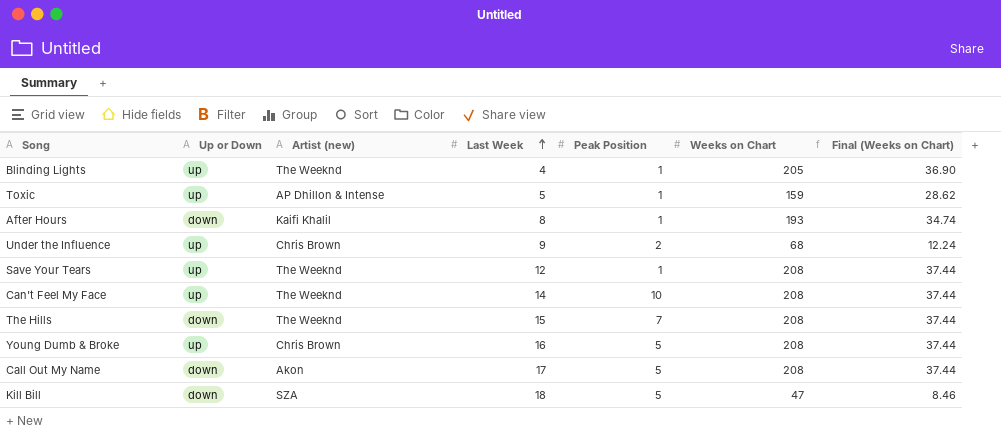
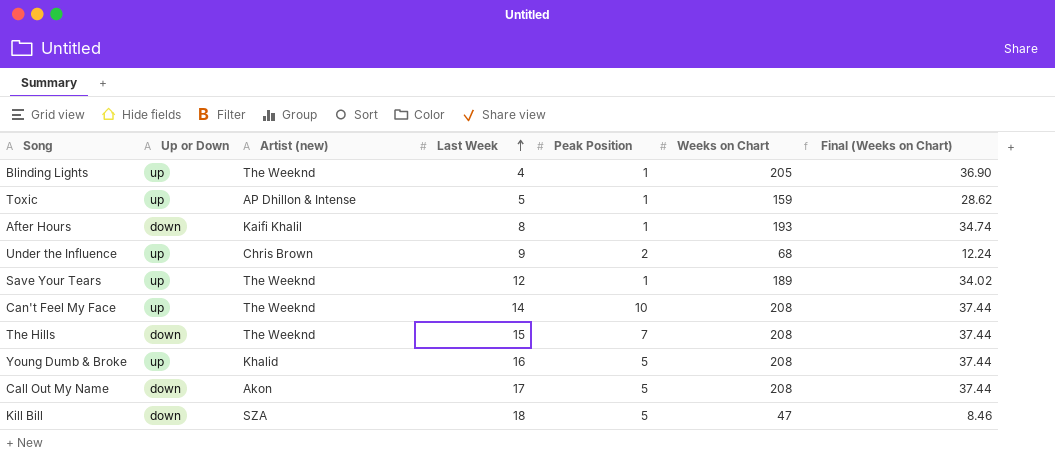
Save Your Tears | Weeks on Chart: 208 -> 189
Save Your Tears | Final (Weeks on Chart): 37.44 -> 34.02
Young Dumb & Broke | Artist (new): Chris Brown -> Khalid

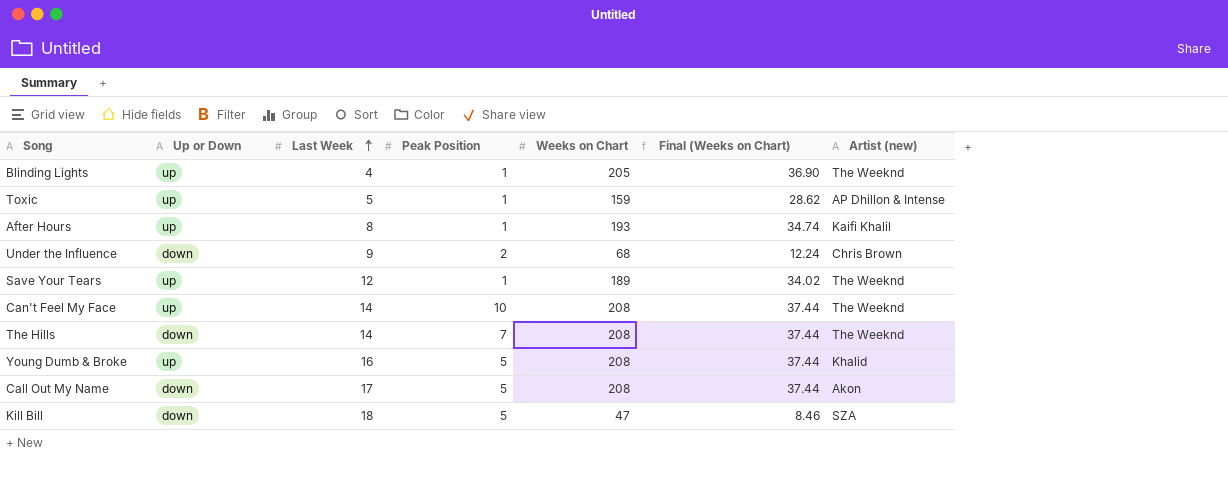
column Artist (new) | position: 3 -> 7
After Hours | Up or Down: down -> up
Under the Influence | Up or Down: up -> down
The Hills | Last Week: 15 -> 14

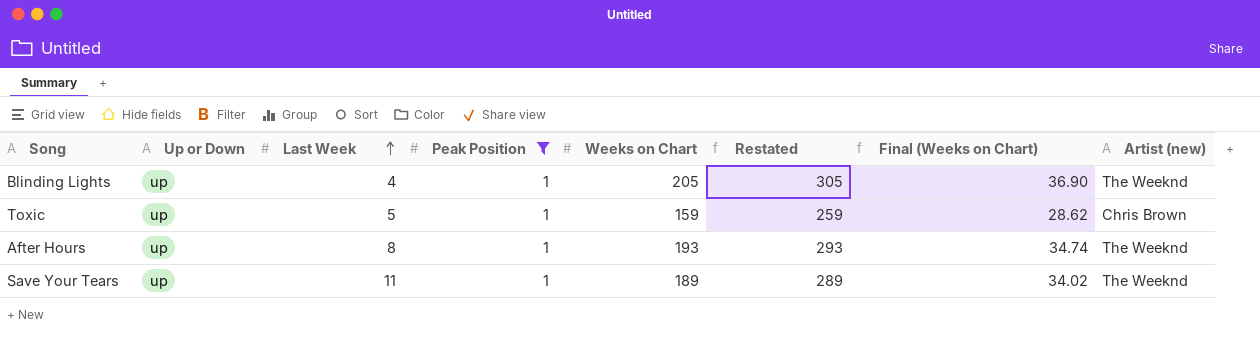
filter: none -> Peak Position = 1
column Restated | formula: none -> [Weeks on Chart] + 100
Toxic | Artist (new): AP Dhillon & Intense -> Chris Brown
After Hours | Artist (new): Kaifi Khalil -> The Weeknd
Save Your Tears | Last Week: 12 -> 11

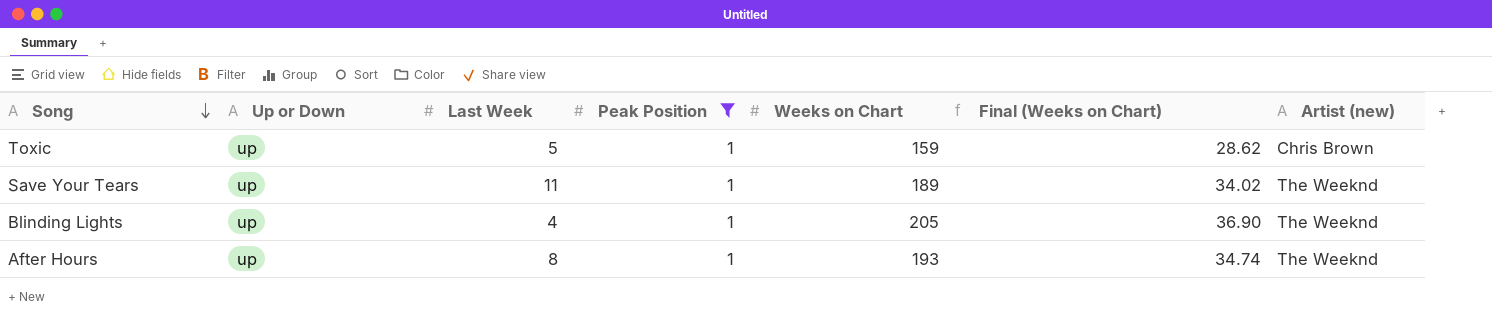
row order: Last Week ascending -> Song descending
column Restated | formula: [Weeks on Chart] + 100 -> none

